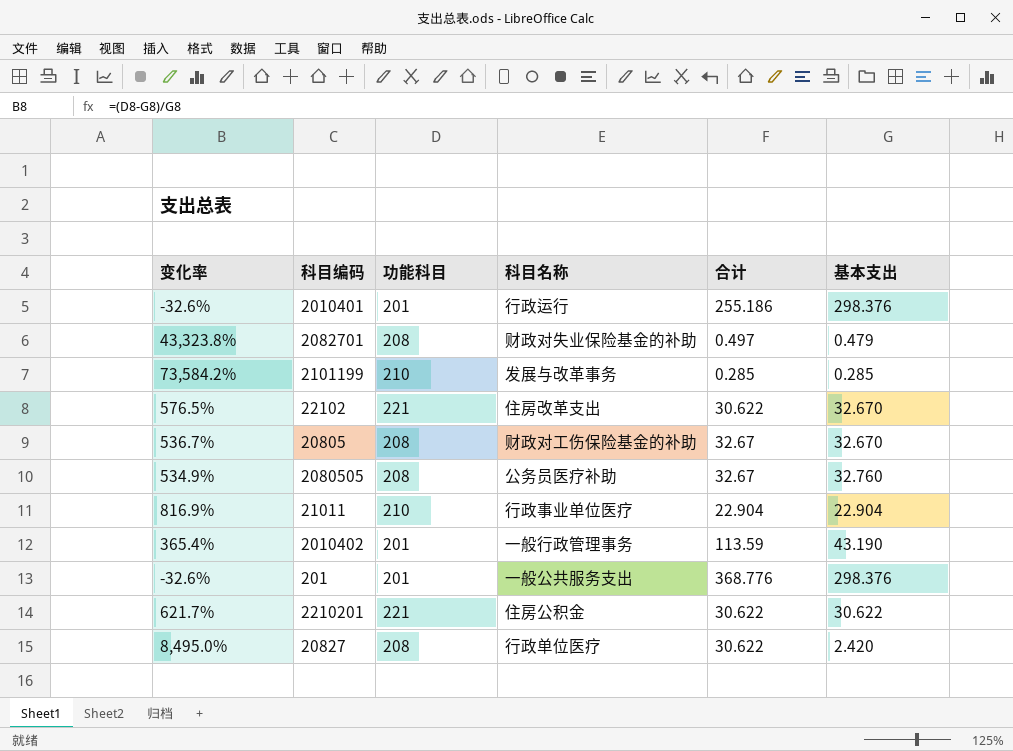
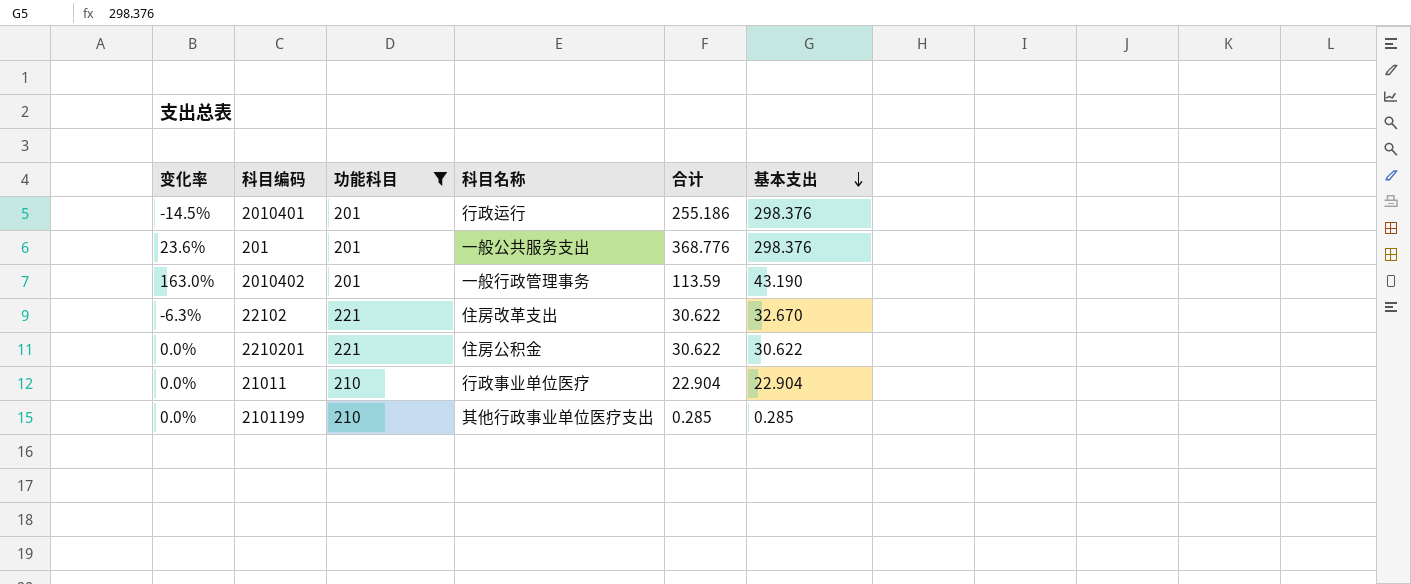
filter: none -> 功能科目 != 208
row order: none -> 基本支出 descending
column 变化率 | formula: ([功能科目] - [基本支出]) / [基本支出] -> ([合计] - [基本支出]) / [基本支出]
2101199 | 科目名称: 发展与改革事务 -> 其他行政事业单位医疗支出

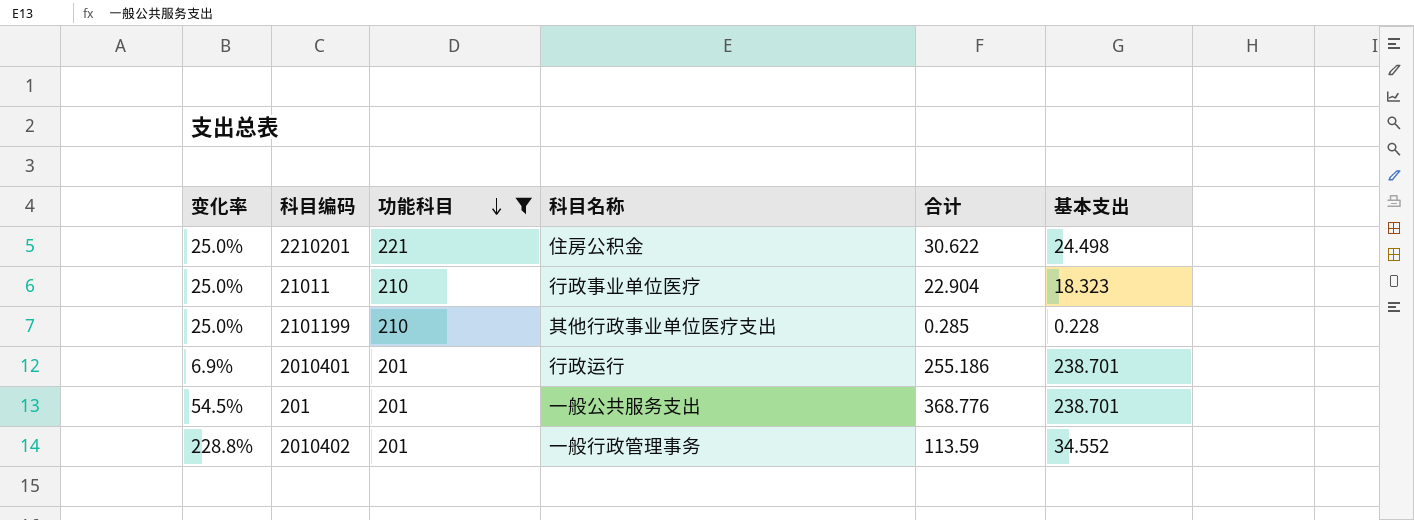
row order: 基本支出 descending -> 功能科目 descending
row 22102: -6.3% | 221 | 住房改革支出 | 30.622 | 32.670 -> none
2210201 | 变化率: 0.0% -> 25.0%
2210201 | 基本支出: 30.622 -> 24.498
21011 | 变化率: 0.0% -> 25.0%
21011 | 基本支出: 22.904 -> 18.323
2101199 | 变化率: 0.0% -> 25.0%
2101199 | 基本支出: 0.285 -> 0.228
2010401 | 变化率: -14.5% -> 6.9%
2010401 | 基本支出: 298.376 -> 238.701
201 | 变化率: 23.6% -> 54.5%
201 | 基本支出: 298.376 -> 238.701
2010402 | 变化率: 163.0% -> 228.8%
2010402 | 基本支出: 43.190 -> 34.552

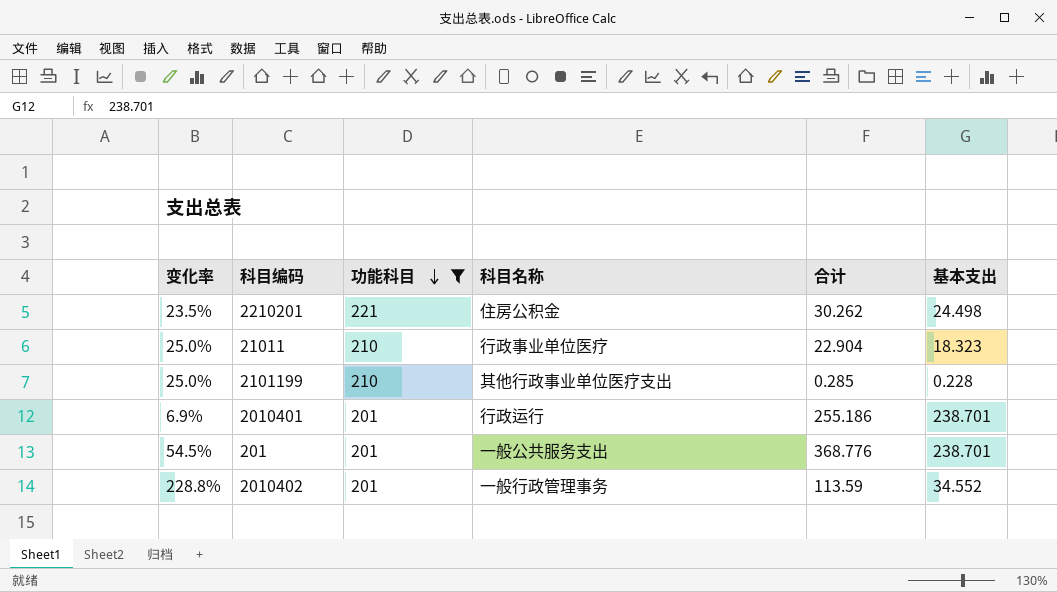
2210201 | 变化率: 25.0% -> 23.5%
2210201 | 合计: 30.622 -> 30.262

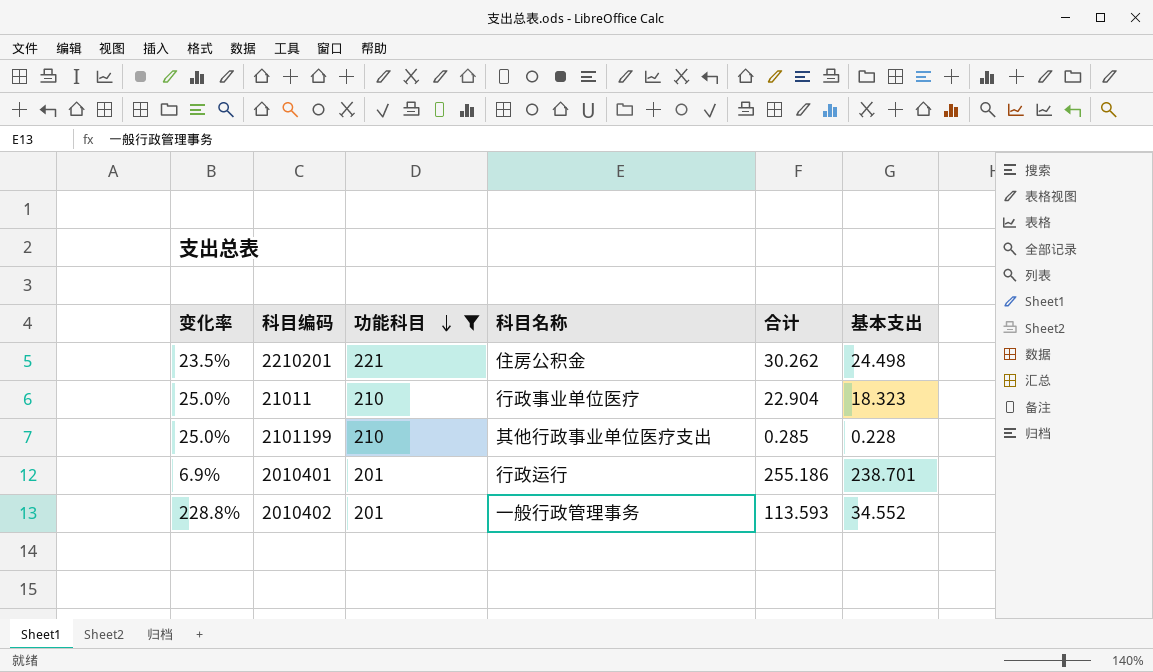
row 201: 54.5% | 201 | 一般公共服务支出 | 368.776 | 238.701 -> none
2010402 | 合计: 113.59 -> 113.593

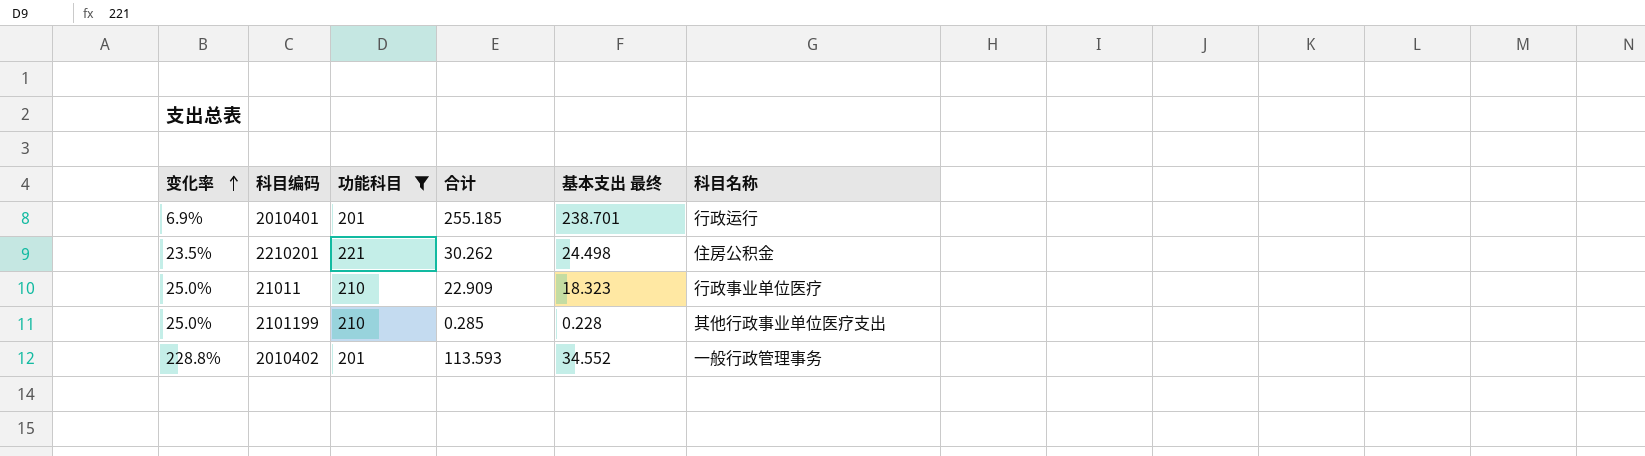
row order: 功能科目 descending -> 变化率 ascending
column name: 基本支出 -> 基本支出 最终
column 科目名称 | position: 4 -> 6
2010401 | 合计: 255.186 -> 255.185
21011 | 合计: 22.904 -> 22.909

